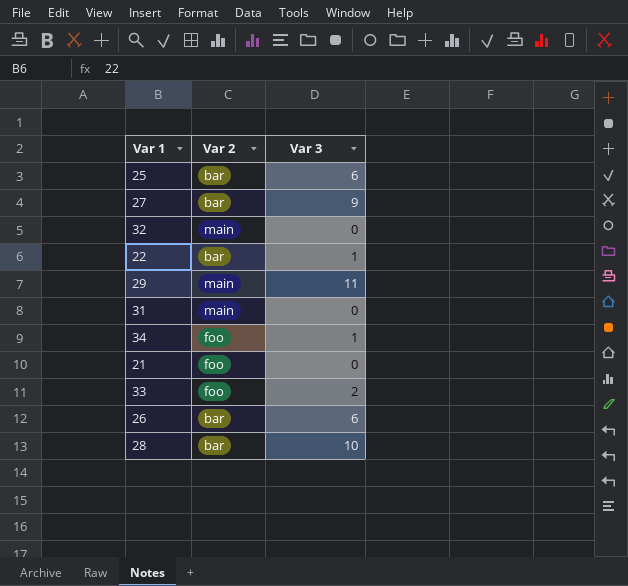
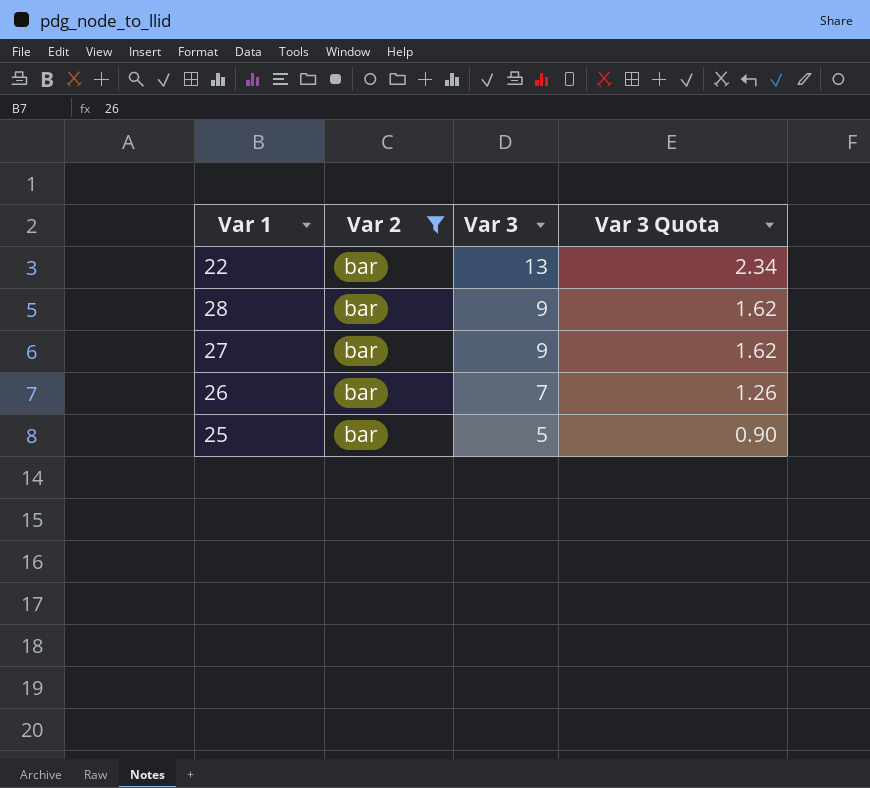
filter: none -> Var 2 = bar
row order: none -> Var 3 descending
column Var 3 Quota | formula: none -> [Var 3] * 0.18
22 | Var 3: 1 -> 13
28 | Var 3: 10 -> 9
26 | Var 3: 6 -> 7
25 | Var 3: 6 -> 5

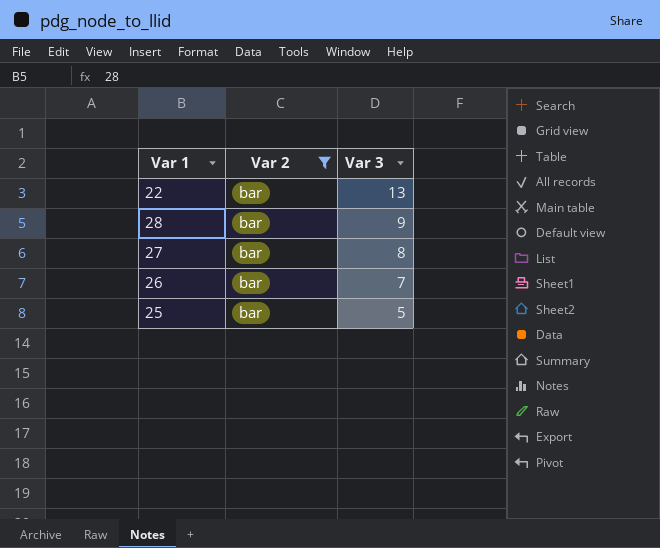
column Var 3 Quota | formula: [Var 3] * 0.18 -> none
27 | Var 3: 9 -> 8

